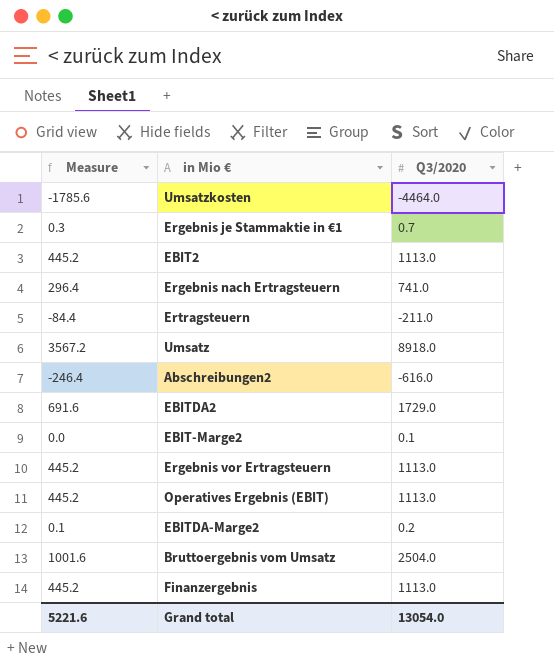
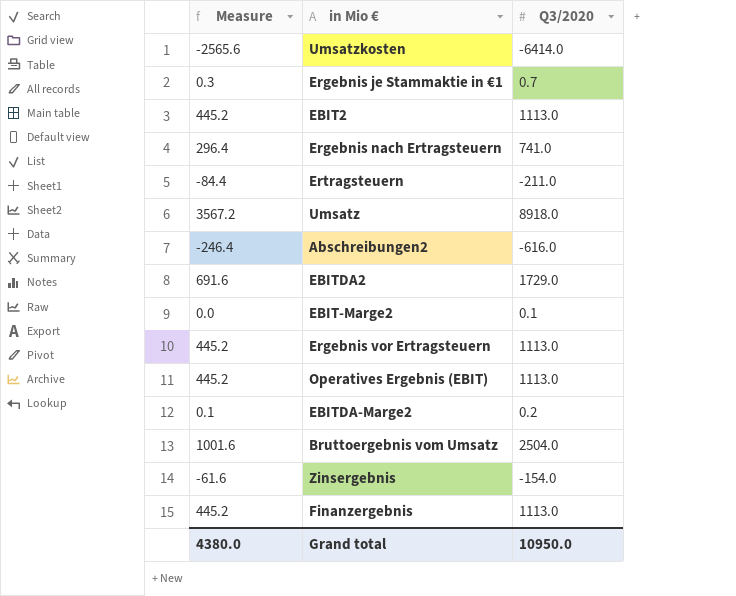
Umsatzkosten | Measure: -1785.6 -> -2565.6
Umsatzkosten | Q3/2020: -4464.0 -> -6414.0
row Zinsergebnis: none -> -61.6 | -154.0
Grand total | Measure: 5221.6 -> 4380.0
Grand total | Q3/2020: 13054.0 -> 10950.0

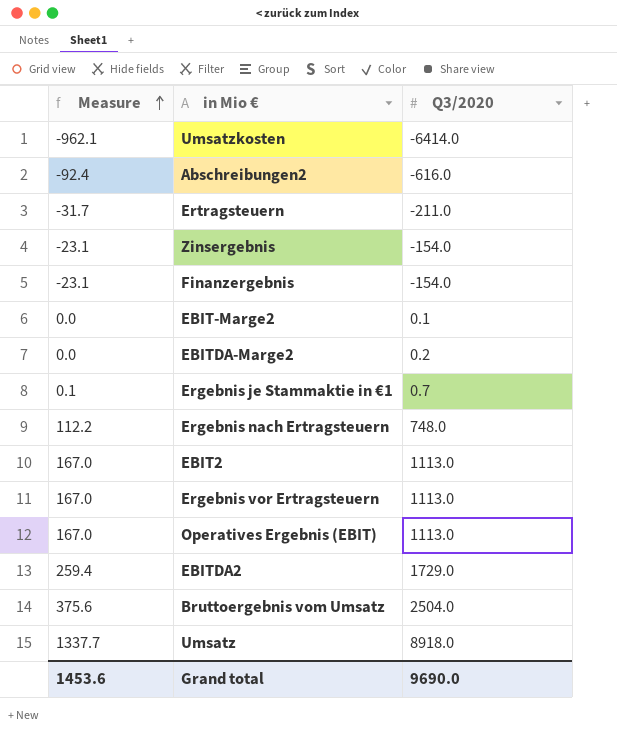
row order: none -> Measure ascending
column Measure | formula: [Q3/2020] * 0.4 -> [Q3/2020] * 0.15
Finanzergebnis | Q3/2020: 1113.0 -> -154.0
Ergebnis nach Ertragsteuern | Q3/2020: 741.0 -> 748.0
Grand total | Measure: 4380.0 -> 1453.6
Grand total | Q3/2020: 10950.0 -> 9690.0

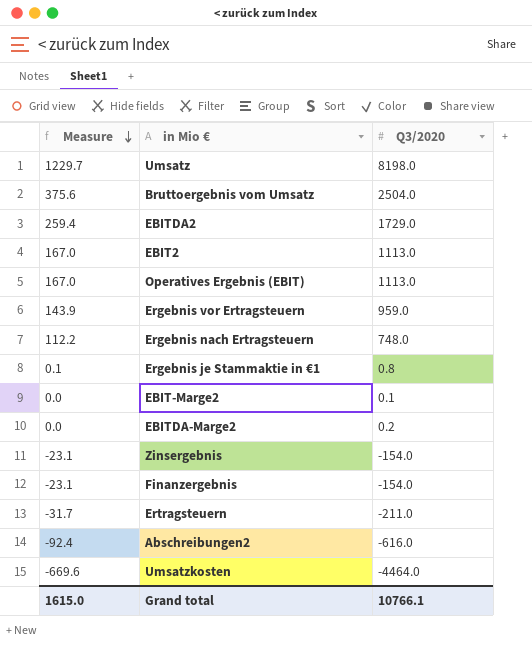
row order: Measure ascending -> Measure descending
Umsatz | Measure: 1337.7 -> 1229.7
Umsatz | Q3/2020: 8918.0 -> 8198.0
Ergebnis vor Ertragsteuern | Measure: 167.0 -> 143.9
Ergebnis vor Ertragsteuern | Q3/2020: 1113.0 -> 959.0
Ergebnis je Stammaktie in €1 | Q3/2020: 0.7 -> 0.8
Umsatzkosten | Measure: -962.1 -> -669.6
Umsatzkosten | Q3/2020: -6414.0 -> -4464.0
Grand total | Measure: 1453.6 -> 1615.0
Grand total | Q3/2020: 9690.0 -> 10766.1

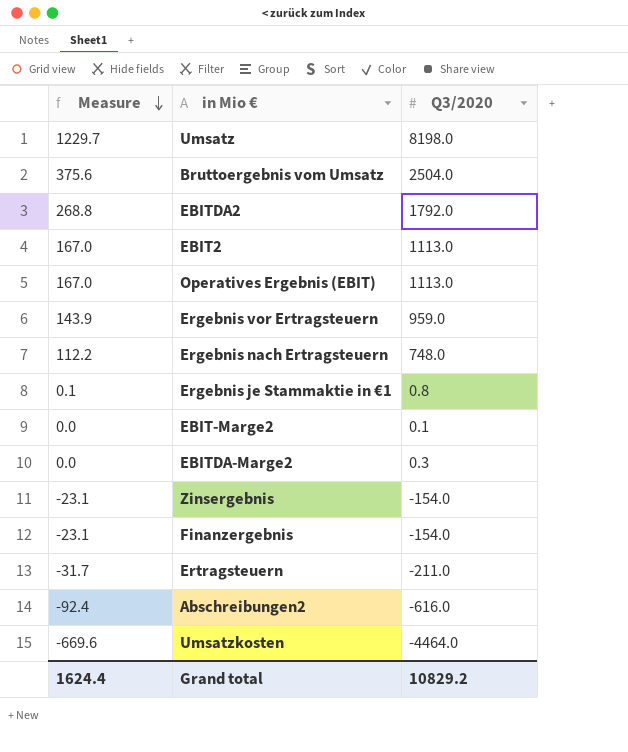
EBITDA2 | Measure: 259.4 -> 268.8
EBITDA2 | Q3/2020: 1729.0 -> 1792.0
EBITDA-Marge2 | Q3/2020: 0.2 -> 0.3
Grand total | Measure: 1615.0 -> 1624.4
Grand total | Q3/2020: 10766.1 -> 10829.2

